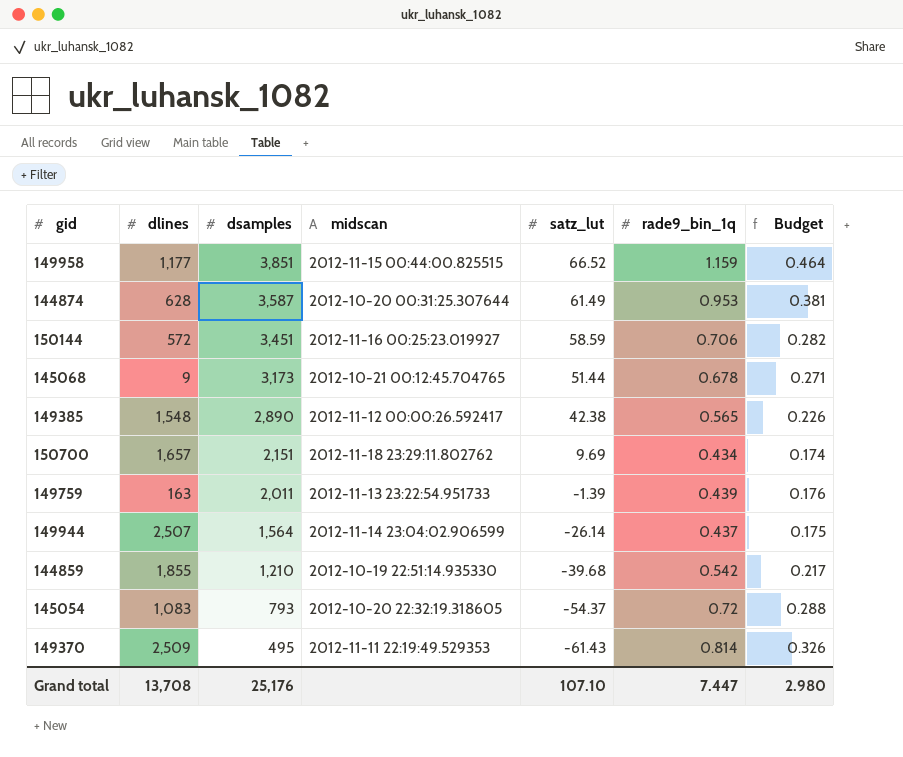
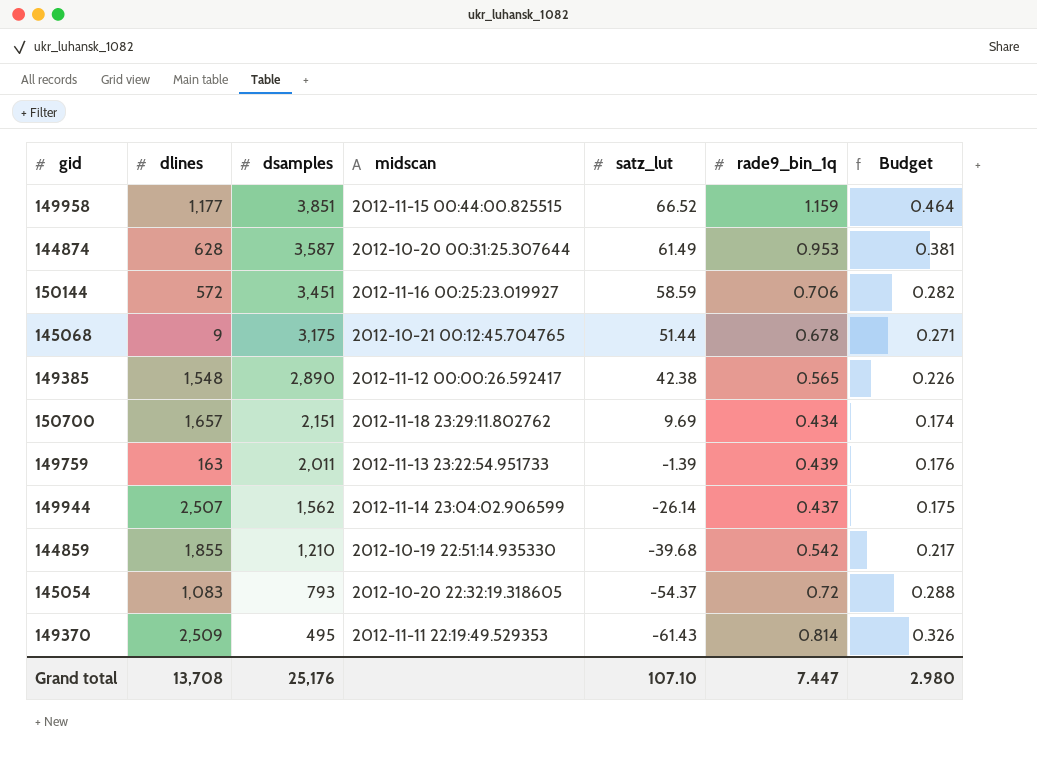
145068 | dsamples: 3,173 -> 3,175
149944 | dsamples: 1,564 -> 1,562

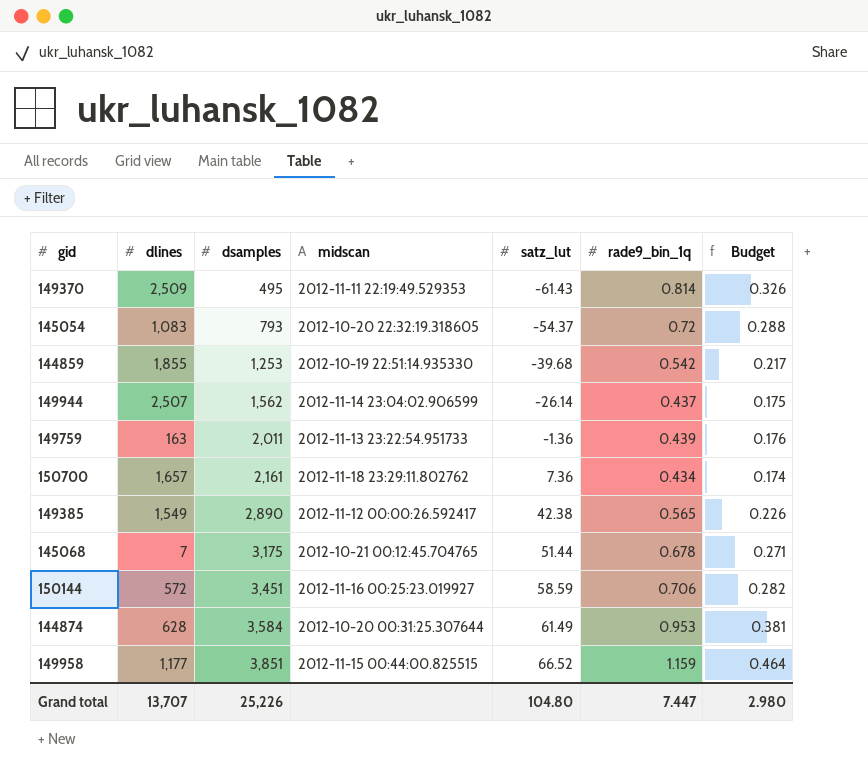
row order: dsamples descending -> dsamples ascending
144859 | dsamples: 1,210 -> 1,253
149759 | satz_lut: -1.39 -> -1.36
150700 | dsamples: 2,151 -> 2,161
150700 | satz_lut: 9.69 -> 7.36
149385 | dlines: 1,548 -> 1,549
145068 | dlines: 9 -> 7
144874 | dsamples: 3,587 -> 3,584
Grand total | dlines: 13,708 -> 13,707
Grand total | dsamples: 25,176 -> 25,226
Grand total | satz_lut: 107.10 -> 104.80

